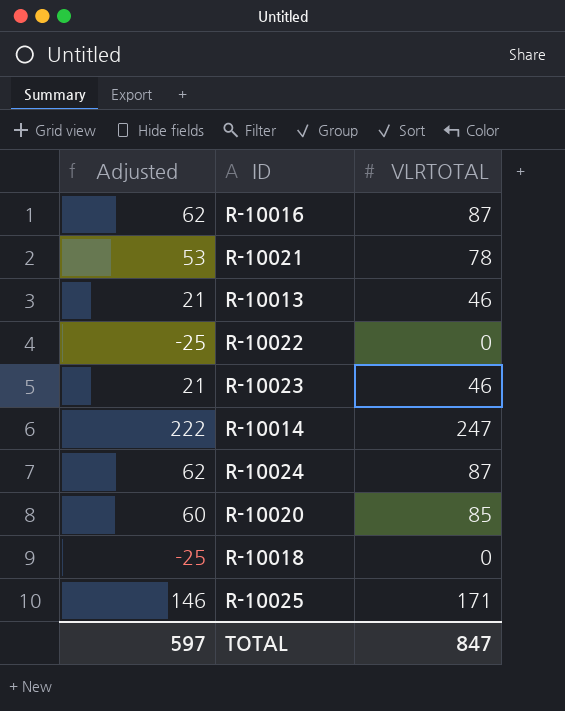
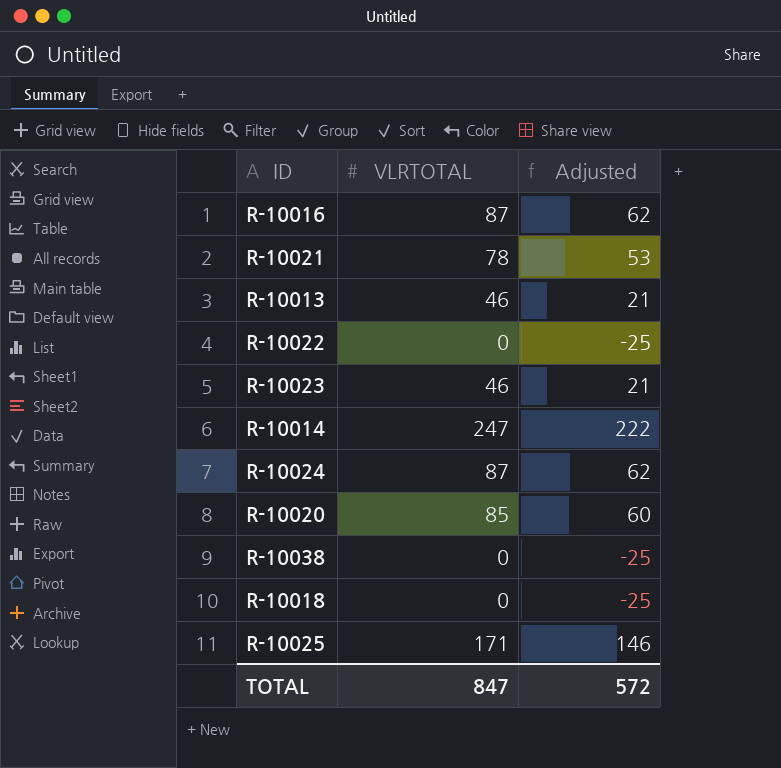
column Adjusted | position: 1 -> 3
row R-10038: none -> 0 | -25
TOTAL | Adjusted: 597 -> 572

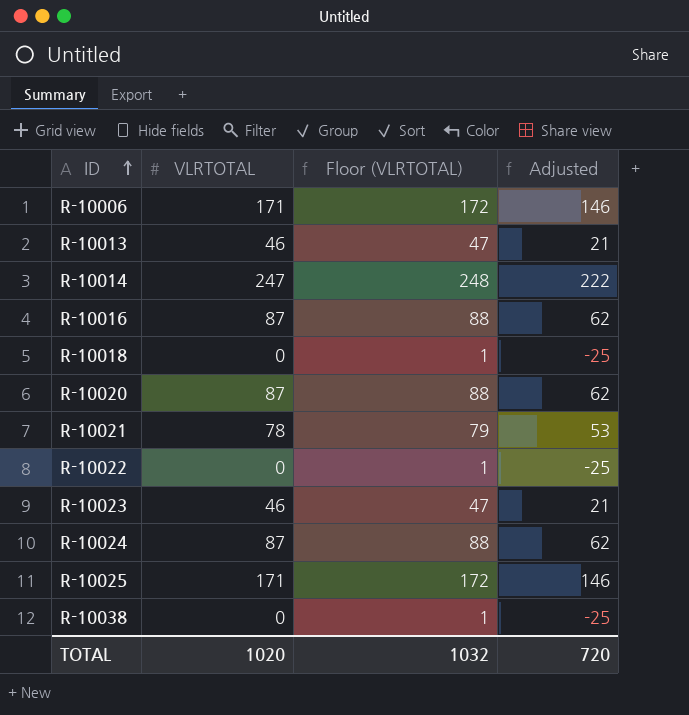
row order: none -> ID ascending
column Floor (VLRTOTAL) | formula: none -> [VLRTOTAL] + 1
row R-10006: none -> 171 | 172 | 146
R-10020 | VLRTOTAL: 85 -> 87
R-10020 | Adjusted: 60 -> 62
TOTAL | VLRTOTAL: 847 -> 1020
TOTAL | Adjusted: 572 -> 720

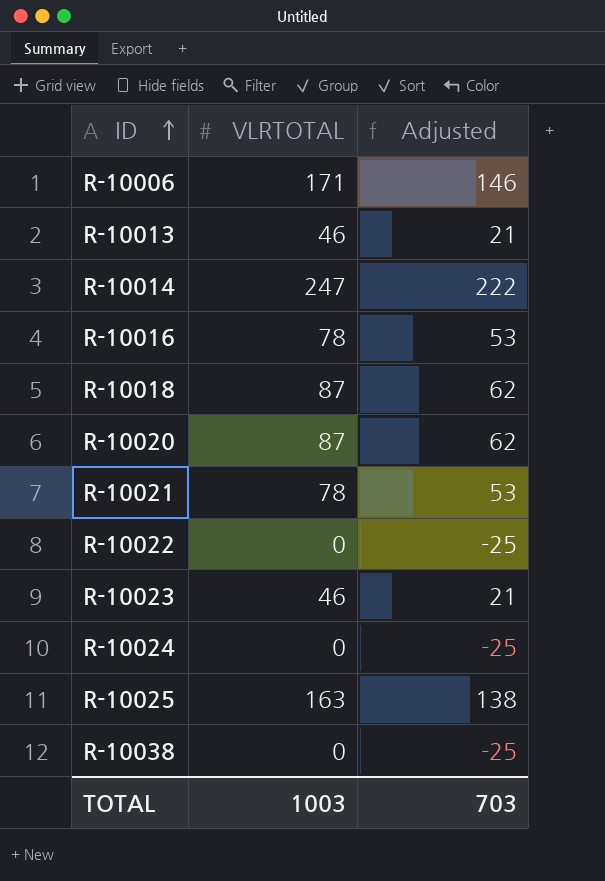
column Floor (VLRTOTAL) | formula: [VLRTOTAL] + 1 -> none
R-10016 | VLRTOTAL: 87 -> 78
R-10016 | Adjusted: 62 -> 53
R-10018 | VLRTOTAL: 0 -> 87
R-10018 | Adjusted: -25 -> 62
R-10024 | VLRTOTAL: 87 -> 0
R-10024 | Adjusted: 62 -> -25
R-10025 | VLRTOTAL: 171 -> 163
R-10025 | Adjusted: 146 -> 138
TOTAL | VLRTOTAL: 1020 -> 1003
TOTAL | Adjusted: 720 -> 703

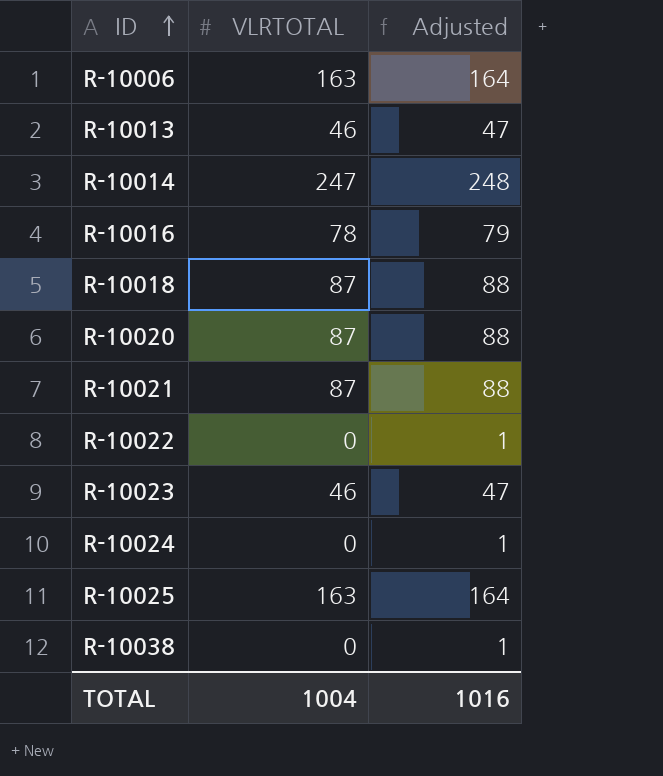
column Adjusted | formula: [VLRTOTAL] - 25 -> [VLRTOTAL] + 1
R-10006 | VLRTOTAL: 171 -> 163
R-10021 | VLRTOTAL: 78 -> 87
TOTAL | VLRTOTAL: 1003 -> 1004
TOTAL | Adjusted: 703 -> 1016

